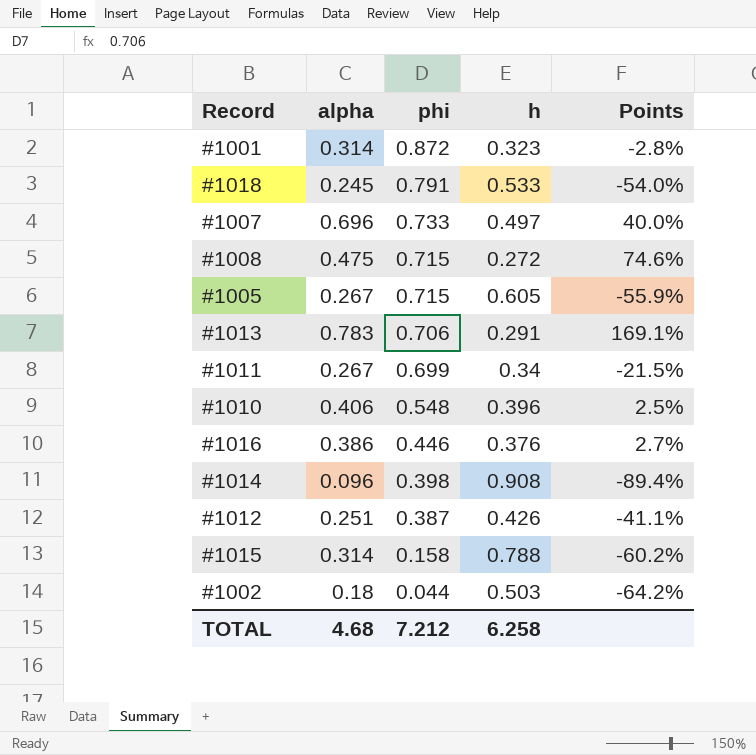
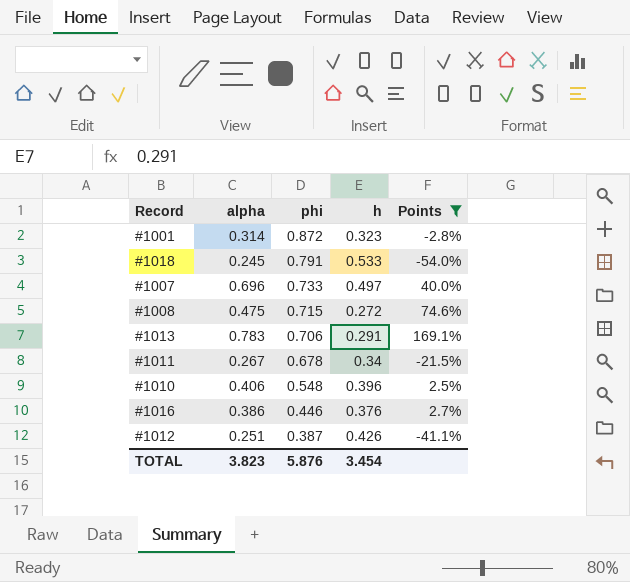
filter: none -> Points >= -54.0%
#1011 | phi: 0.699 -> 0.678
TOTAL | alpha: 4.68 -> 3.823
TOTAL | phi: 7.212 -> 5.876
TOTAL | h: 6.258 -> 3.454

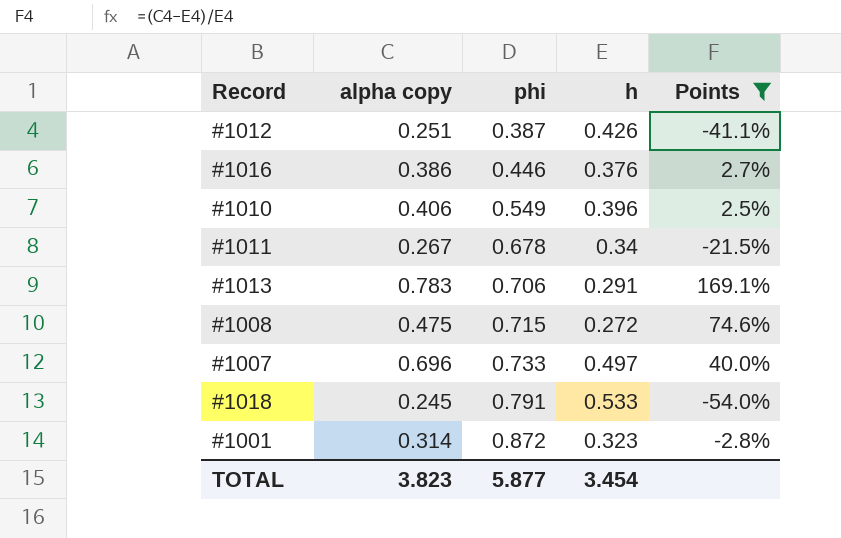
row order: phi descending -> phi ascending
column name: alpha -> alpha copy
#1010 | phi: 0.548 -> 0.549
TOTAL | phi: 5.876 -> 5.877

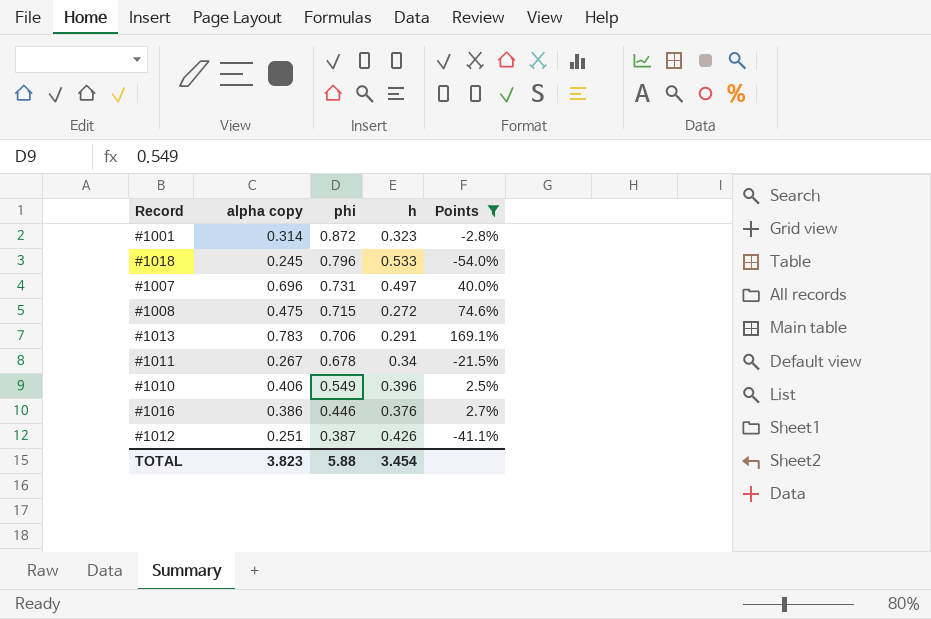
row order: phi ascending -> phi descending
#1018 | phi: 0.791 -> 0.796
#1007 | phi: 0.733 -> 0.731
TOTAL | phi: 5.877 -> 5.88

